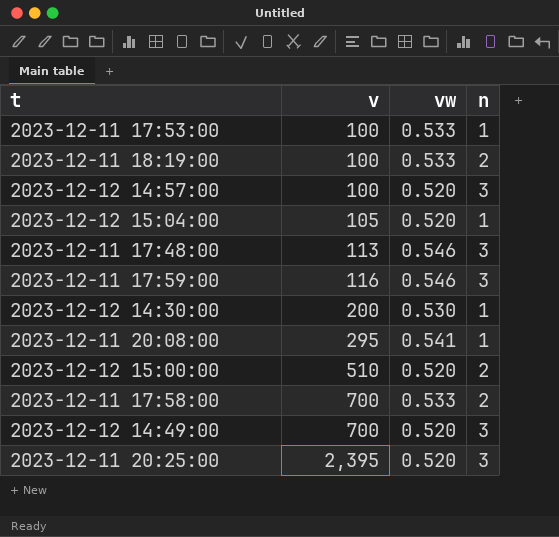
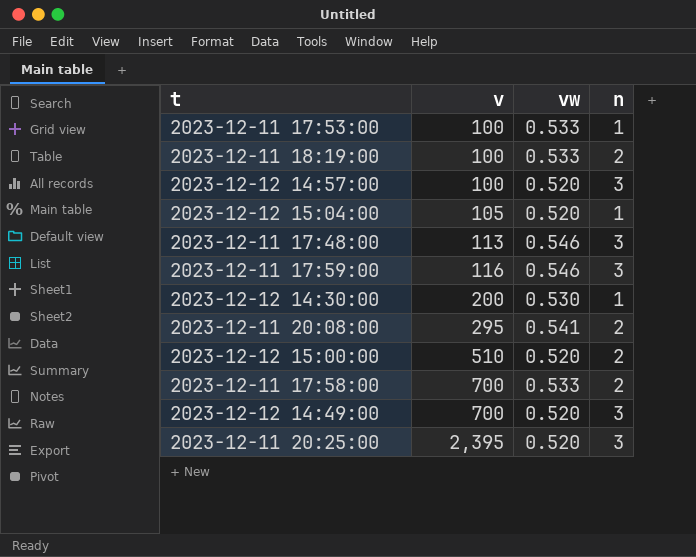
2023-12-11 20:08:00 | n: 1 -> 2

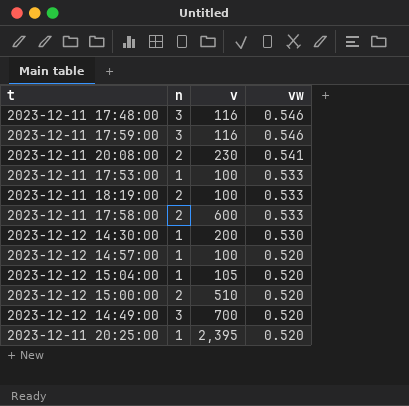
row order: v ascending -> vw descending
column n | position: 4 -> 2
2023-12-11 17:48:00 | v: 113 -> 116
2023-12-11 20:08:00 | v: 295 -> 230
2023-12-11 17:58:00 | v: 700 -> 600
2023-12-12 14:57:00 | n: 3 -> 1
2023-12-11 20:25:00 | n: 3 -> 1

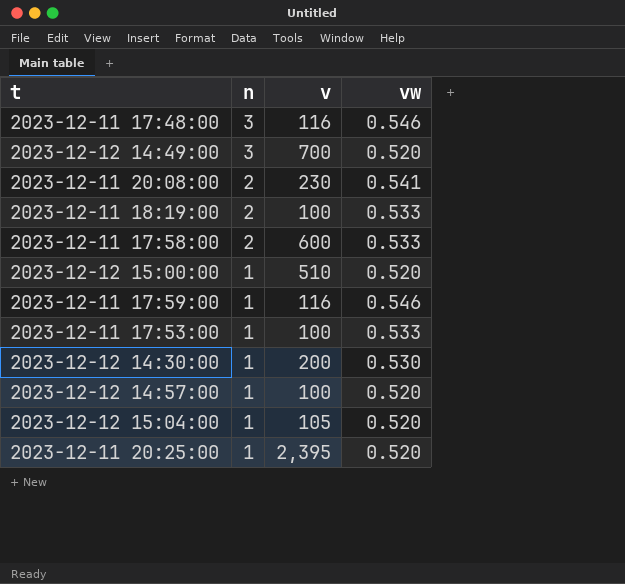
row order: vw descending -> n descending
2023-12-12 15:00:00 | n: 2 -> 1
2023-12-11 17:59:00 | n: 3 -> 1

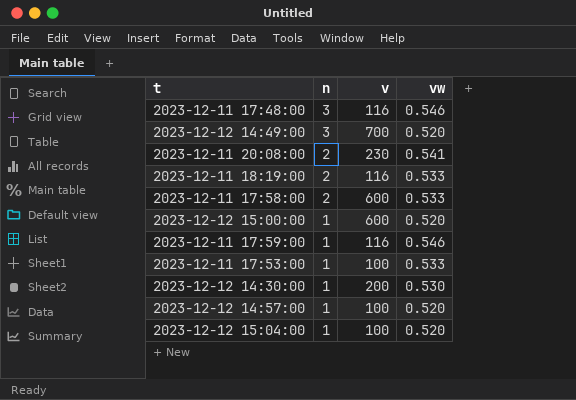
row 2023-12-11 20:25:00: 1 | 2,395 | 0.520 -> none
2023-12-11 18:19:00 | v: 100 -> 116
2023-12-12 15:00:00 | v: 510 -> 600
2023-12-12 15:04:00 | v: 105 -> 100

